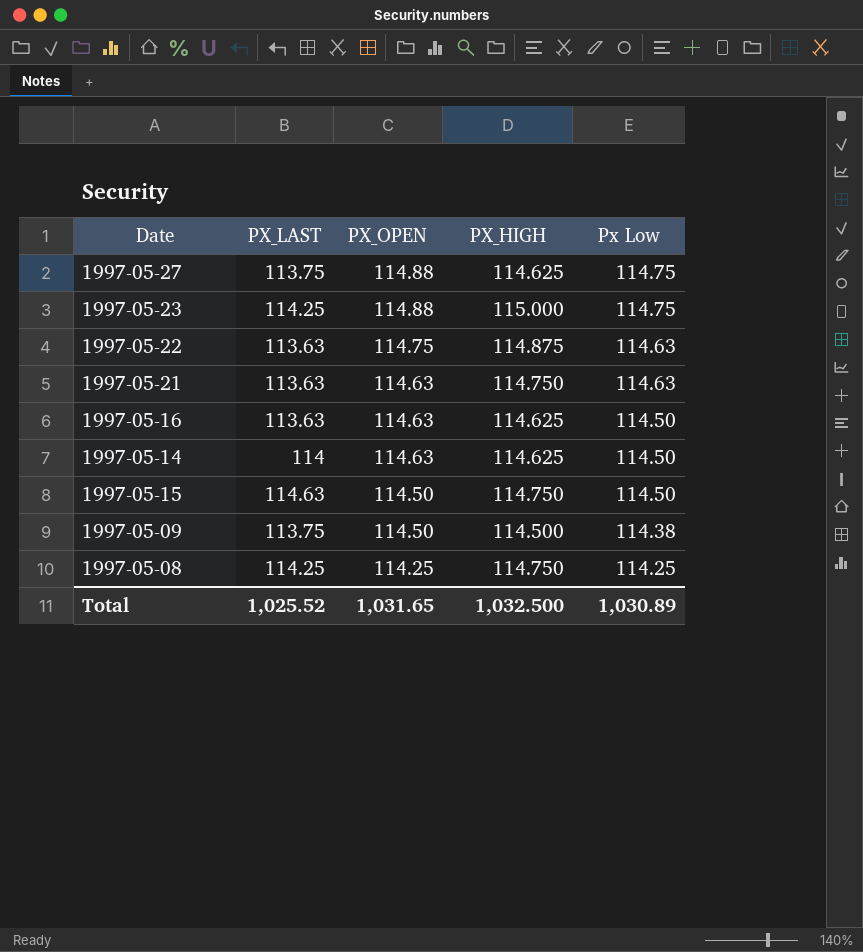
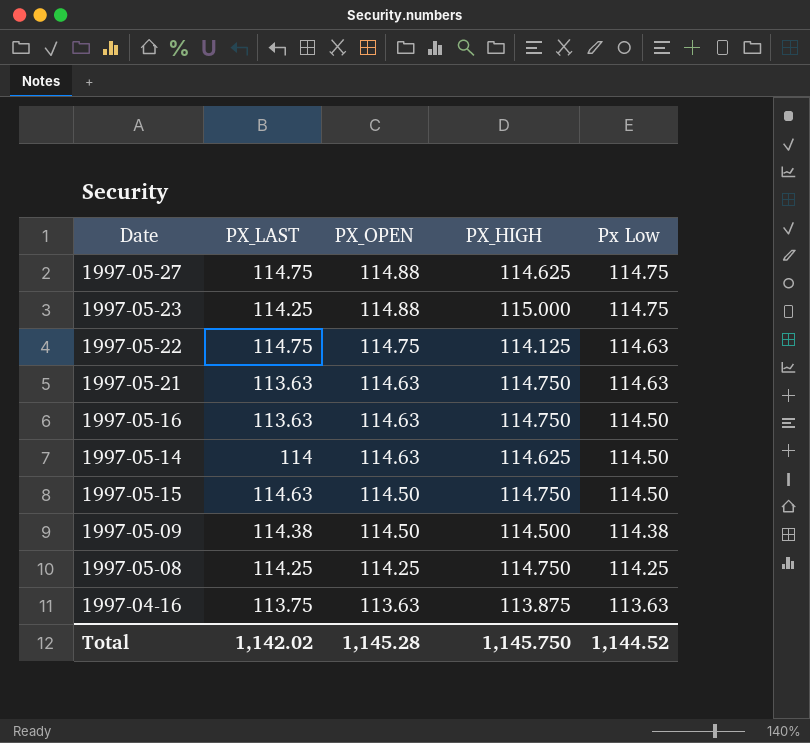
1997-05-27 | PX_LAST: 113.75 -> 114.75
1997-05-22 | PX_LAST: 113.63 -> 114.75
1997-05-22 | PX_HIGH: 114.875 -> 114.125
1997-05-16 | PX_HIGH: 114.625 -> 114.750
1997-05-09 | PX_LAST: 113.75 -> 114.38
row 1997-04-16: none -> 113.75 | 113.63 | 113.875 | 113.63
Total | PX_LAST: 1,025.52 -> 1,142.02
Total | PX_OPEN: 1,031.65 -> 1,145.28
Total | PX_HIGH: 1,032.500 -> 1,145.750
Total | Px Low: 1,030.89 -> 1,144.52

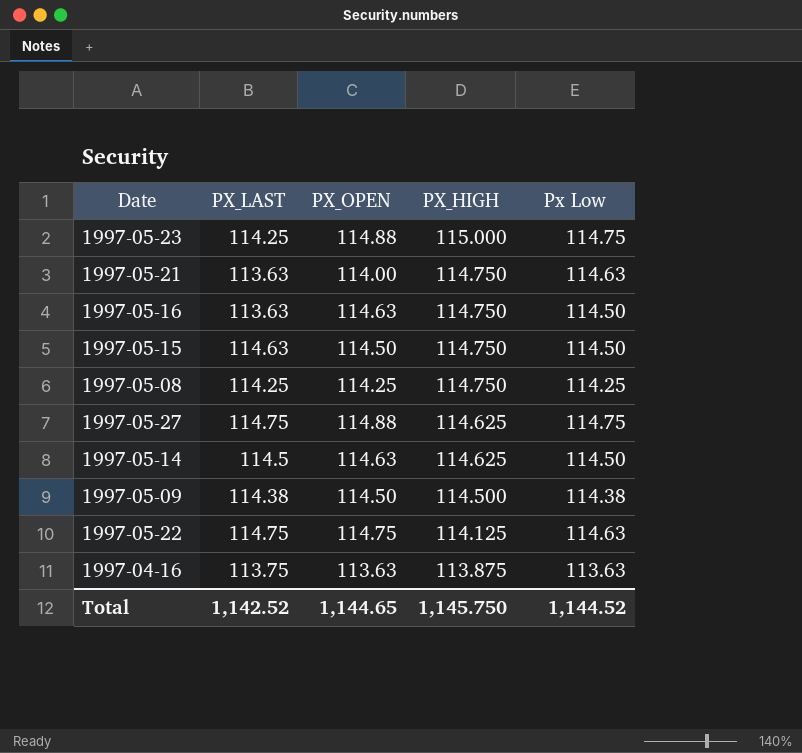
row order: PX_OPEN descending -> PX_HIGH descending
1997-05-21 | PX_OPEN: 114.63 -> 114.00
1997-05-14 | PX_LAST: 114 -> 114.5
Total | PX_LAST: 1,142.02 -> 1,142.52
Total | PX_OPEN: 1,145.28 -> 1,144.65

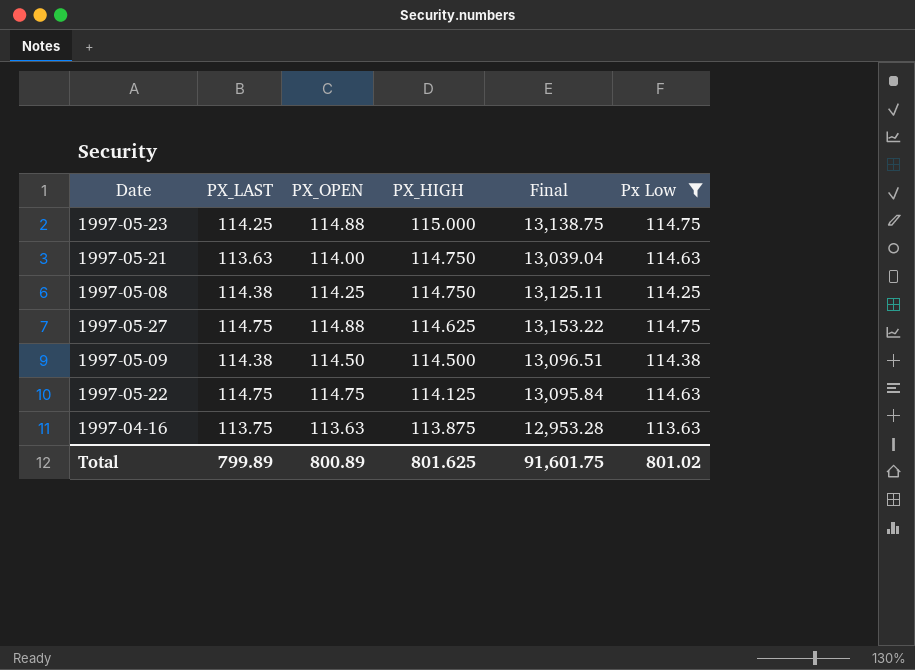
filter: none -> Px Low != 114.50
column Final | formula: none -> [PX_LAST] * [PX_HIGH]
1997-05-08 | PX_LAST: 114.25 -> 114.38
Total | PX_LAST: 1,142.52 -> 799.89
Total | PX_OPEN: 1,144.65 -> 800.89
Total | PX_HIGH: 1,145.750 -> 801.625
Total | Px Low: 1,144.52 -> 801.02

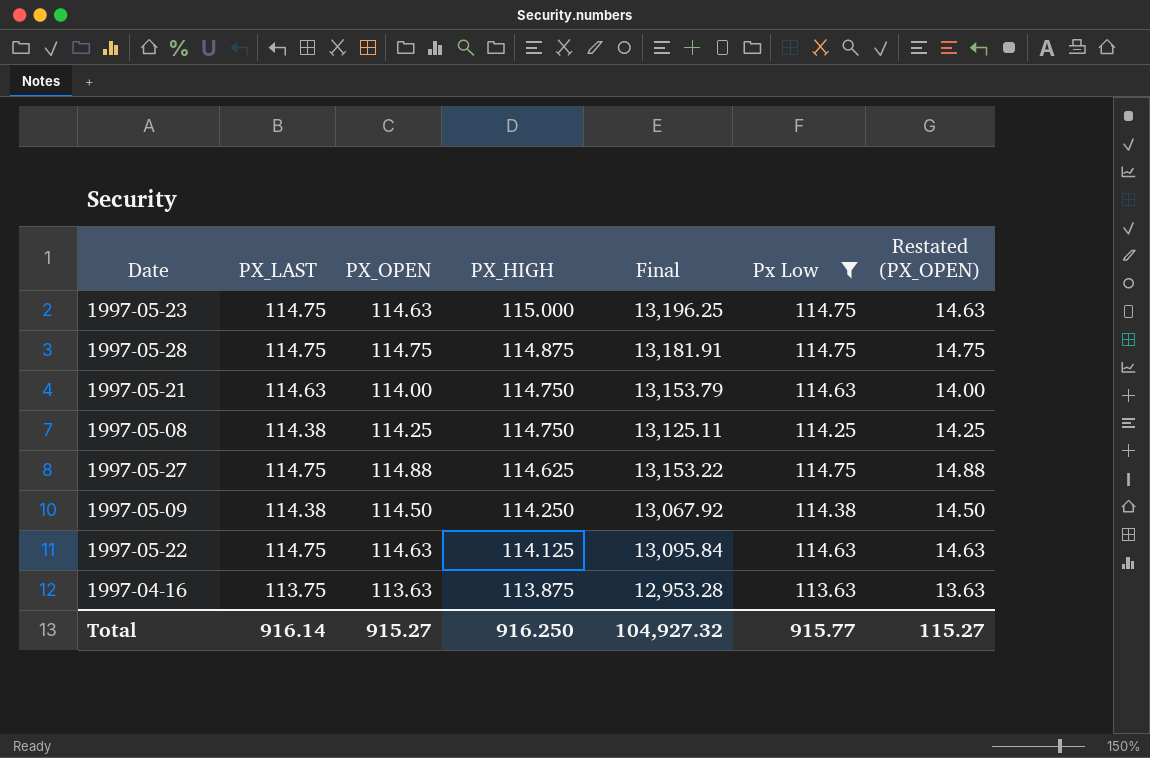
column Restated (PX_OPEN) | formula: none -> [PX_OPEN] - 100
1997-05-23 | PX_LAST: 114.25 -> 114.75
1997-05-23 | PX_OPEN: 114.88 -> 114.63
1997-05-23 | Final: 13,138.75 -> 13,196.25
row 1997-05-28: none -> 114.75 | 114.75 | 114.875 | 13,181.91 | 114.75 | 14.75
1997-05-21 | PX_LAST: 113.63 -> 114.63
1997-05-21 | Final: 13,039.04 -> 13,153.79
1997-05-09 | PX_HIGH: 114.500 -> 114.250
1997-05-09 | Final: 13,096.51 -> 13,067.92
1997-05-22 | PX_OPEN: 114.75 -> 114.63
Total | PX_LAST: 799.89 -> 916.14
Total | PX_OPEN: 800.89 -> 915.27
Total | PX_HIGH: 801.625 -> 916.250
Total | Final: 91,601.75 -> 104,927.32
Total | Px Low: 801.02 -> 915.77

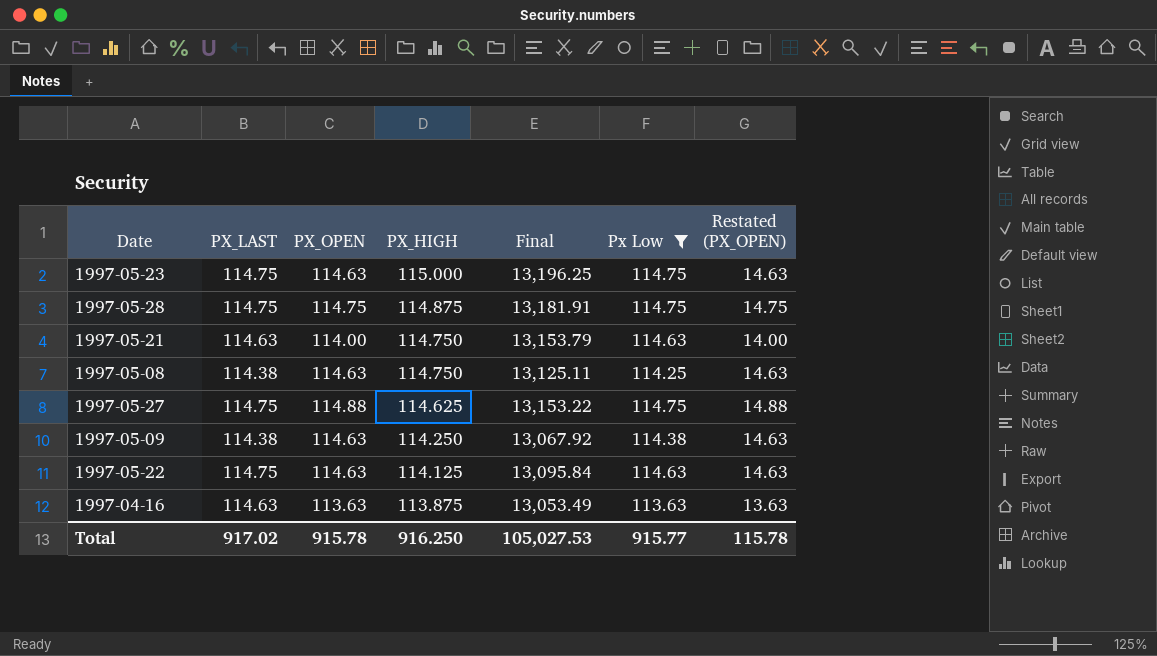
1997-05-08 | PX_OPEN: 114.25 -> 114.63
1997-05-08 | Restated (PX_OPEN): 14.25 -> 14.63
1997-05-09 | PX_OPEN: 114.50 -> 114.63
1997-05-09 | Restated (PX_OPEN): 14.50 -> 14.63
1997-04-16 | PX_LAST: 113.75 -> 114.63
1997-04-16 | Final: 12,953.28 -> 13,053.49
Total | PX_LAST: 916.14 -> 917.02
Total | PX_OPEN: 915.27 -> 915.78
Total | Final: 104,927.32 -> 105,027.53
Total | Restated (PX_OPEN): 115.27 -> 115.78

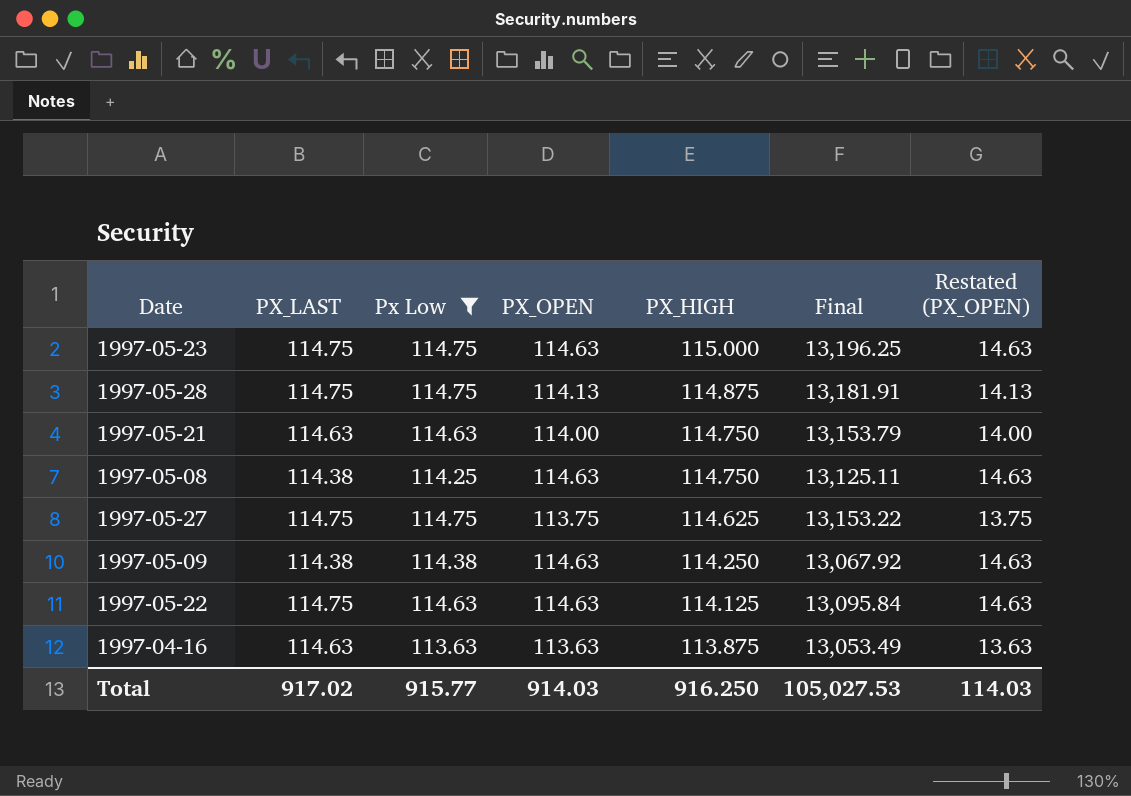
column Px Low | position: 6 -> 3
1997-05-28 | PX_OPEN: 114.75 -> 114.13
1997-05-28 | Restated (PX_OPEN): 14.75 -> 14.13
1997-05-27 | PX_OPEN: 114.88 -> 113.75
1997-05-27 | Restated (PX_OPEN): 14.88 -> 13.75
Total | PX_OPEN: 915.78 -> 914.03
Total | Restated (PX_OPEN): 115.78 -> 114.03

